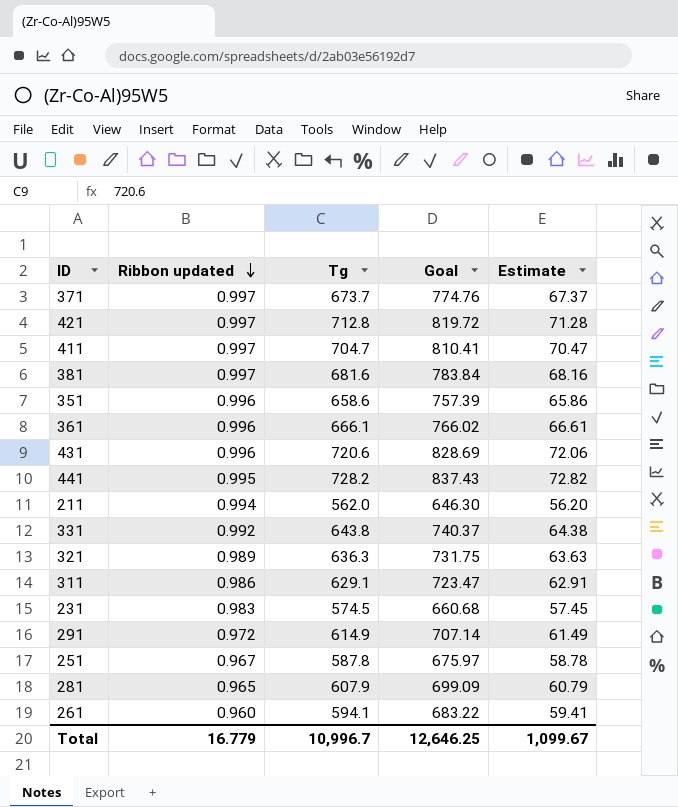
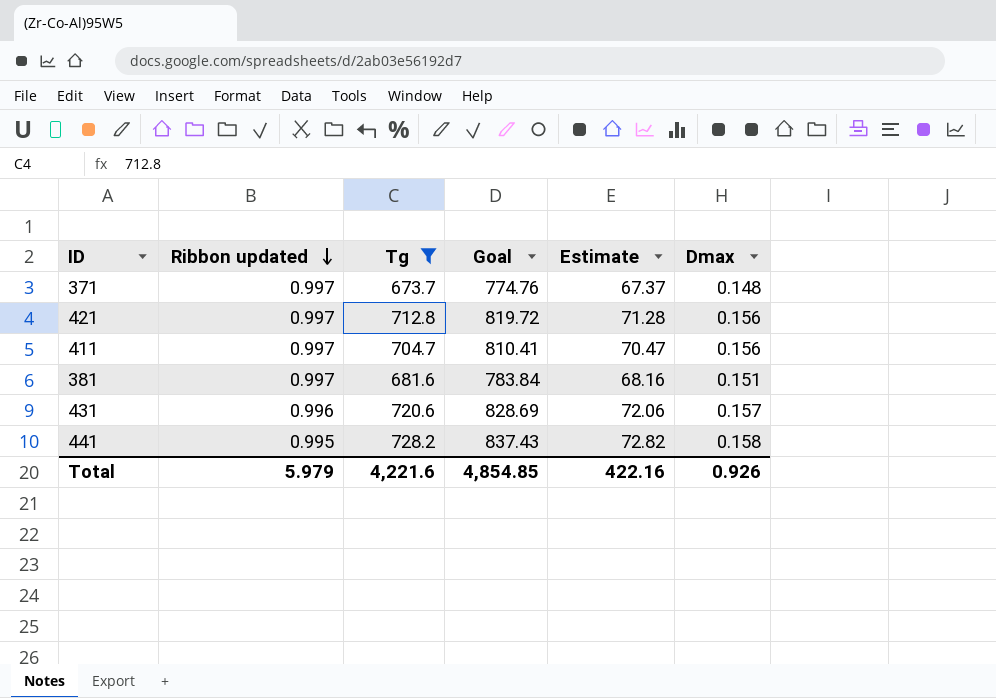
filter: none -> Tg >= 673.7
column Dmax | position: none -> 6
Total | Ribbon updated: 16.779 -> 5.979
Total | Tg: 10,996.7 -> 4,221.6
Total | Goal: 12,646.25 -> 4,854.85
Total | Estimate: 1,099.67 -> 422.16

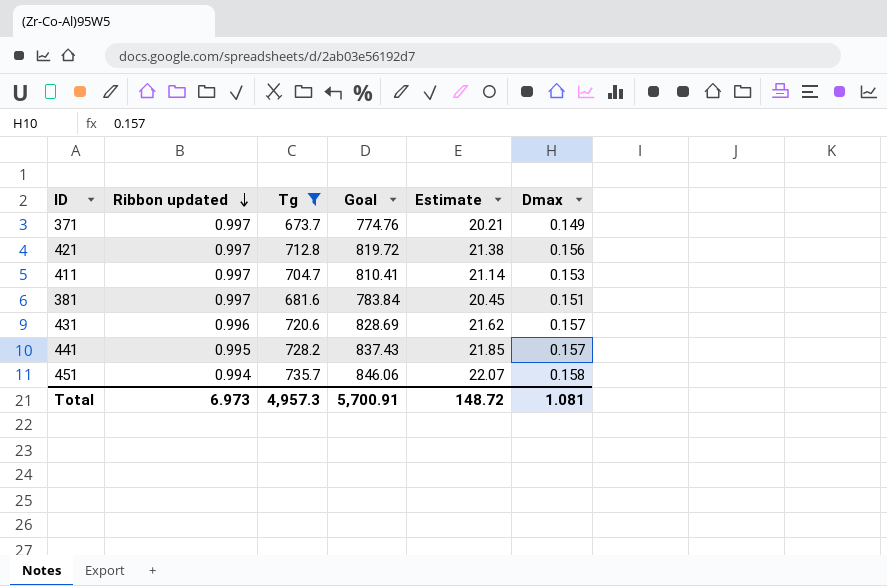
column Estimate | formula: [Tg] * 0.1 -> [Tg] * 0.03
371 | Dmax: 0.148 -> 0.149
411 | Dmax: 0.156 -> 0.153
441 | Dmax: 0.158 -> 0.157
row 451: none -> 0.994 | 735.7 | 846.06 | 22.07 | 0.158
Total | Ribbon updated: 5.979 -> 6.973
Total | Tg: 4,221.6 -> 4,957.3
Total | Goal: 4,854.85 -> 5,700.91
Total | Estimate: 422.16 -> 148.72
Total | Dmax: 0.926 -> 1.081

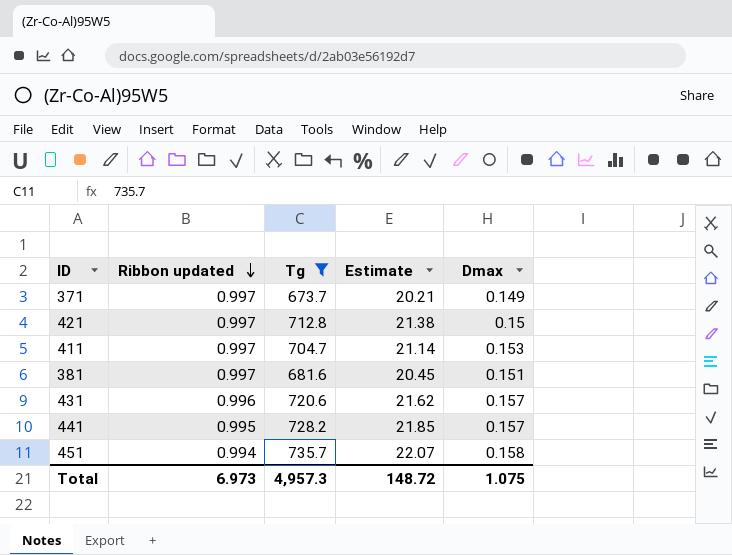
column Goal | formula: [Tg] * 1.15 -> none
421 | Dmax: 0.156 -> 0.15
Total | Dmax: 1.081 -> 1.075

